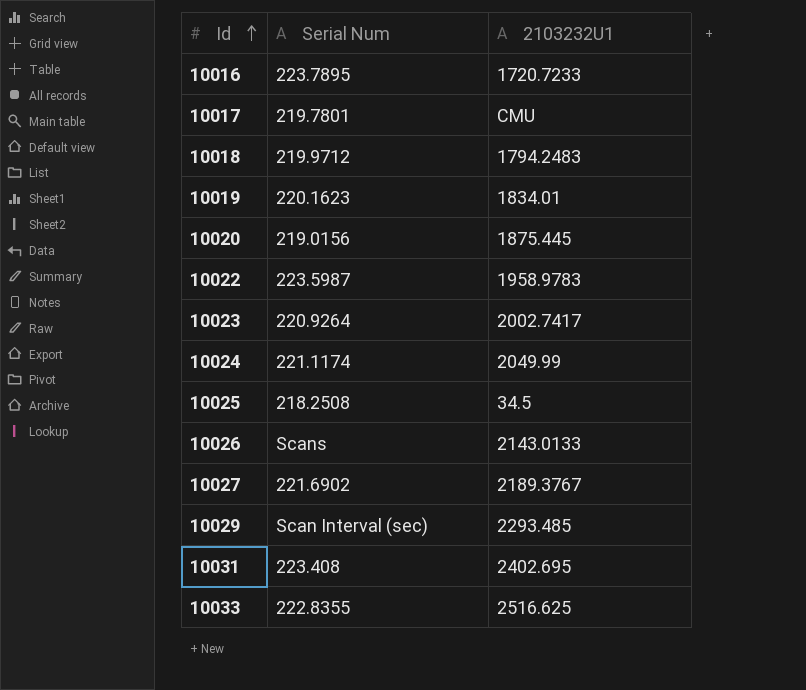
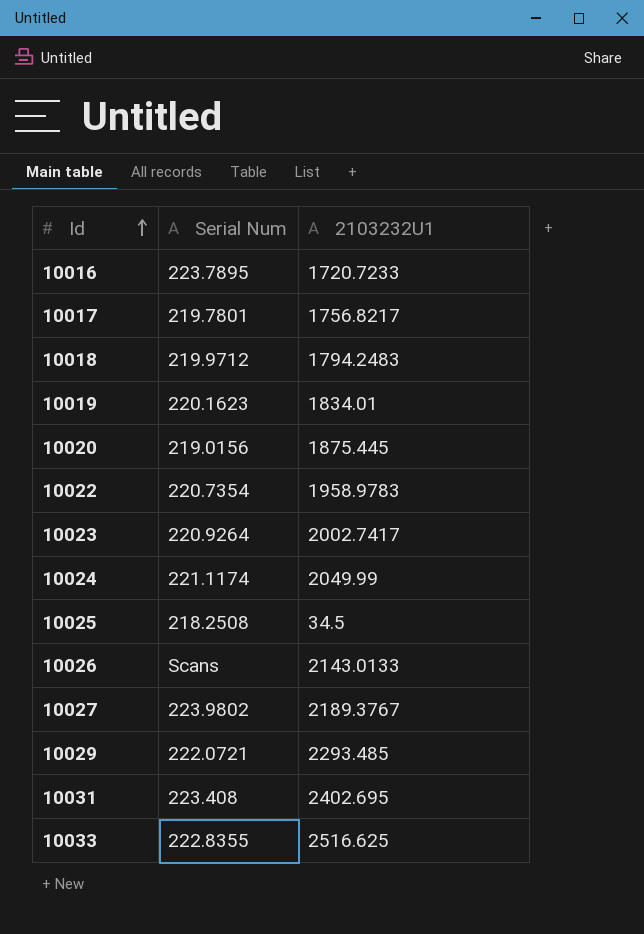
10017 | 2103232U1: CMU -> 1756.8217
10022 | Serial Num: 223.5987 -> 220.7354
10027 | Serial Num: 221.6902 -> 223.9802
10029 | Serial Num: Scan Interval (sec) -> 222.0721

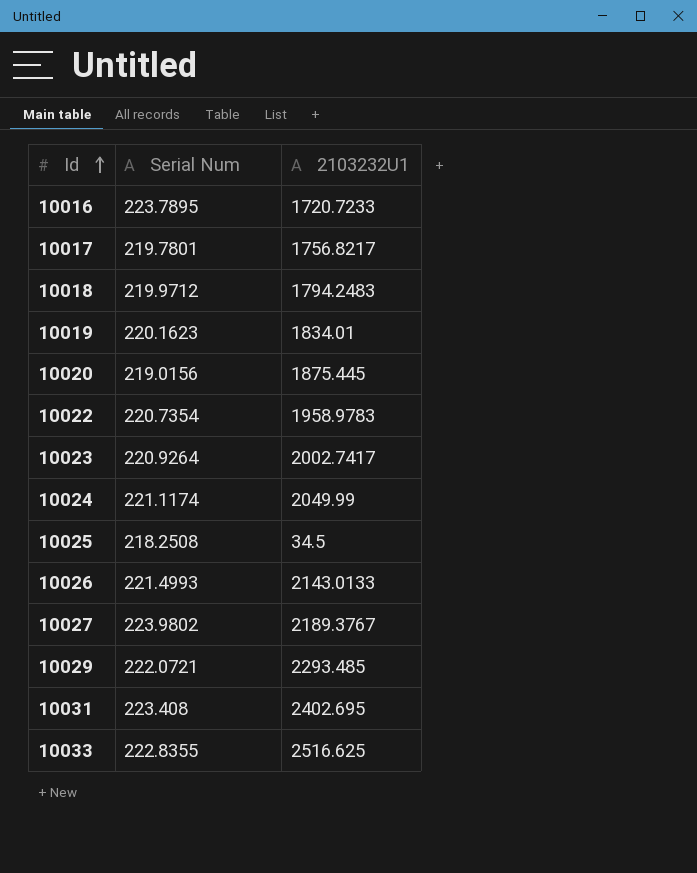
10026 | Serial Num: Scans -> 221.4993

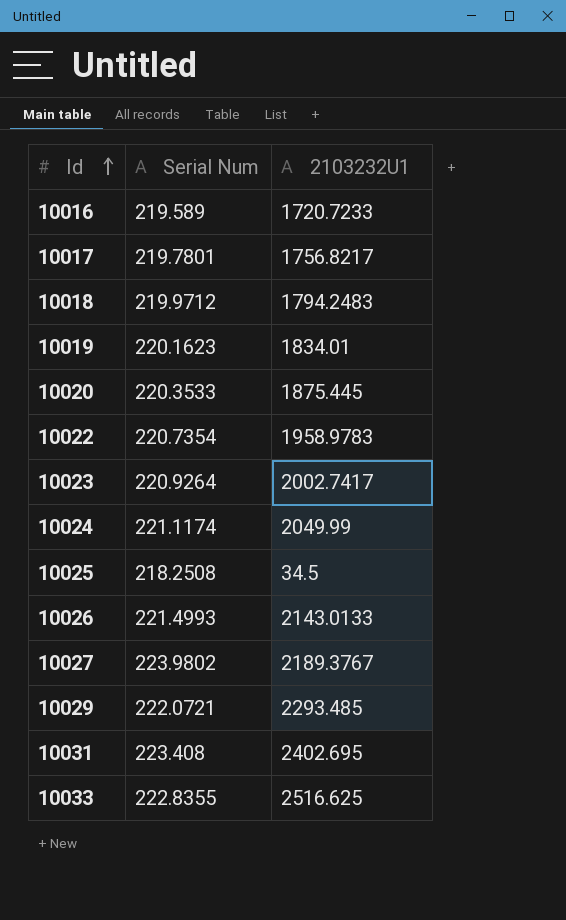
10016 | Serial Num: 223.7895 -> 219.589
10020 | Serial Num: 219.0156 -> 220.3533

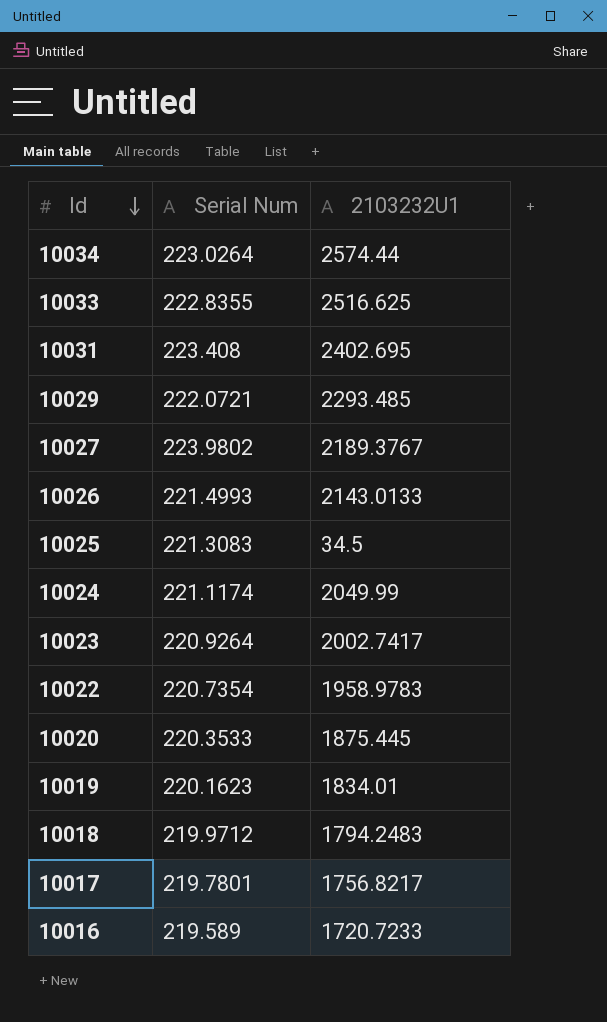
row order: Id ascending -> Id descending
row 10034: none -> 223.0264 | 2574.44
10025 | Serial Num: 218.2508 -> 221.3083

